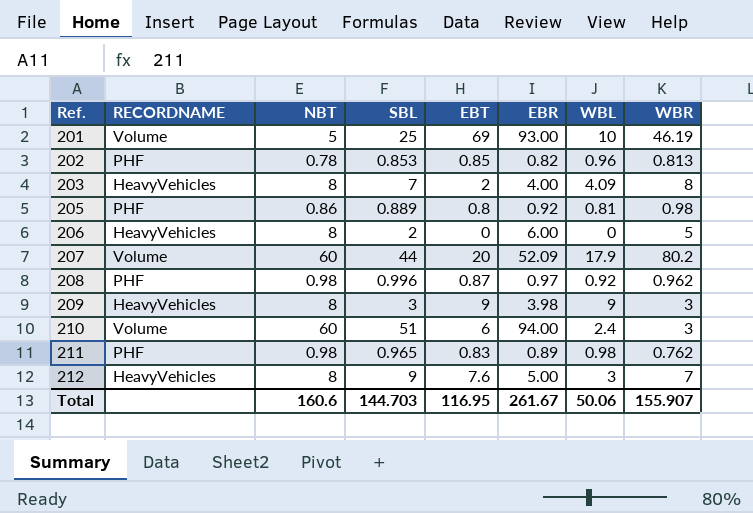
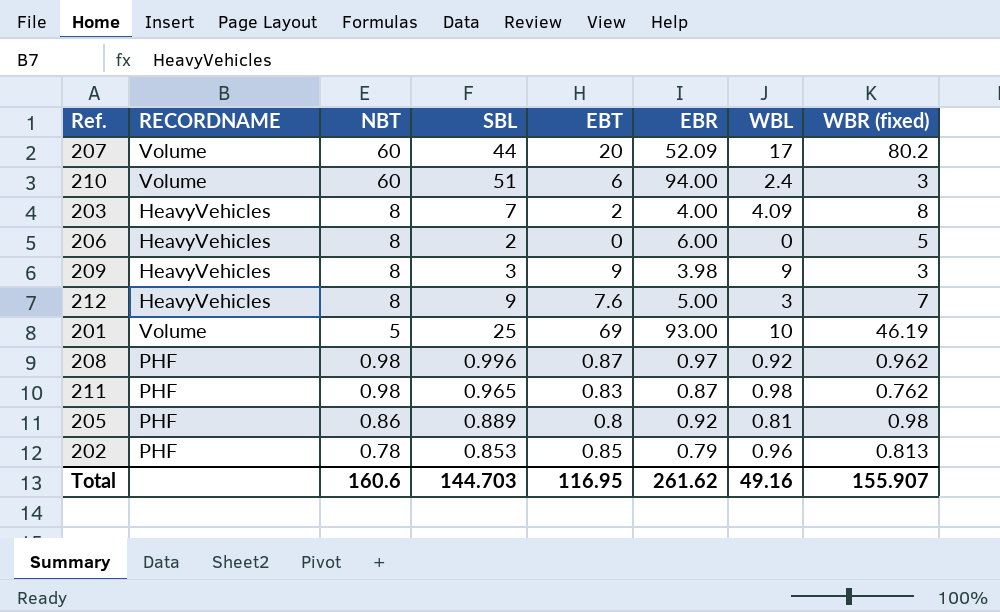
row order: Ref. ascending -> NBT descending
column name: WBR -> WBR (fixed)
207 | WBL: 17.9 -> 17
211 | EBR: 0.89 -> 0.87
202 | EBR: 0.82 -> 0.79
Total | EBR: 261.67 -> 261.62
Total | WBL: 50.06 -> 49.16

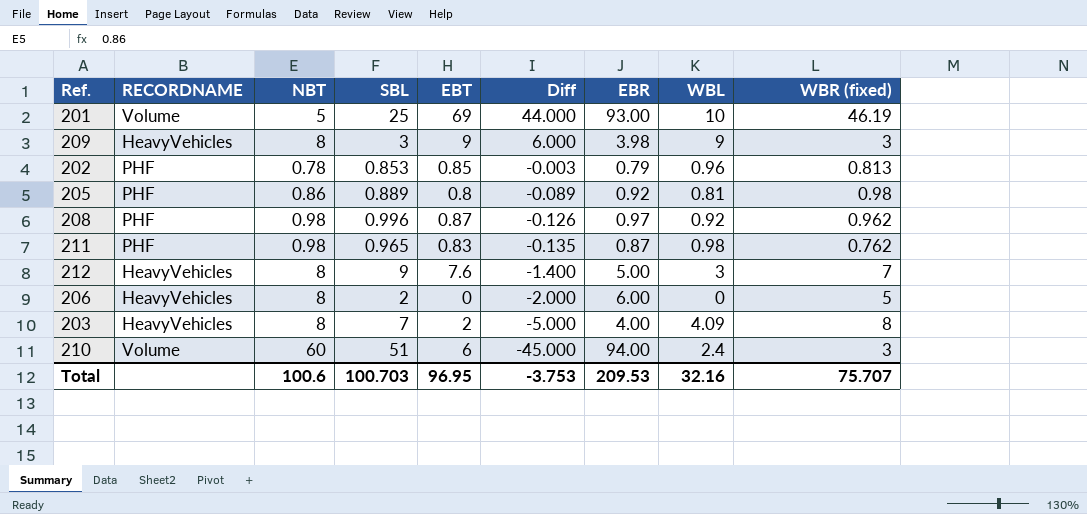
row order: NBT descending -> Diff descending
column Diff | formula: none -> [EBT] - [SBL]
row 207: Volume | 60 | 44 | 20 | 52.09 | 17 | 80.2 -> none
Total | NBT: 160.6 -> 100.6
Total | SBL: 144.703 -> 100.703
Total | EBT: 116.95 -> 96.95
Total | EBR: 261.62 -> 209.53
Total | WBL: 49.16 -> 32.16
Total | WBR (fixed): 155.907 -> 75.707

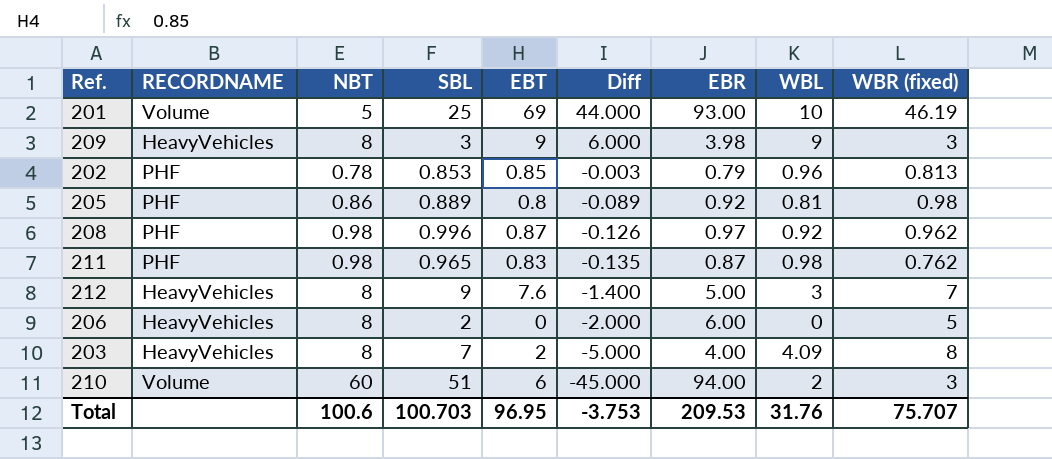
210 | WBL: 2.4 -> 2
Total | WBL: 32.16 -> 31.76

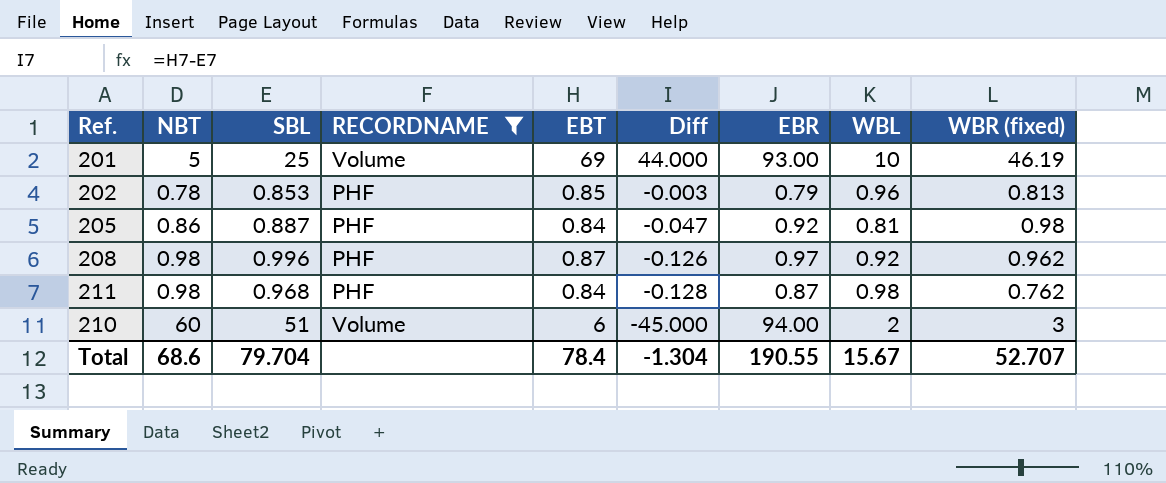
filter: none -> RECORDNAME != HeavyVehicles
column RECORDNAME | position: 2 -> 4
205 | SBL: 0.889 -> 0.887
205 | EBT: 0.8 -> 0.84
205 | Diff: -0.089 -> -0.047
211 | SBL: 0.965 -> 0.968
211 | EBT: 0.83 -> 0.84
211 | Diff: -0.135 -> -0.128
Total | NBT: 100.6 -> 68.6
Total | SBL: 100.703 -> 79.704
Total | EBT: 96.95 -> 78.4
Total | Diff: -3.753 -> -1.304
Total | EBR: 209.53 -> 190.55
Total | WBL: 31.76 -> 15.67
Total | WBR (fixed): 75.707 -> 52.707

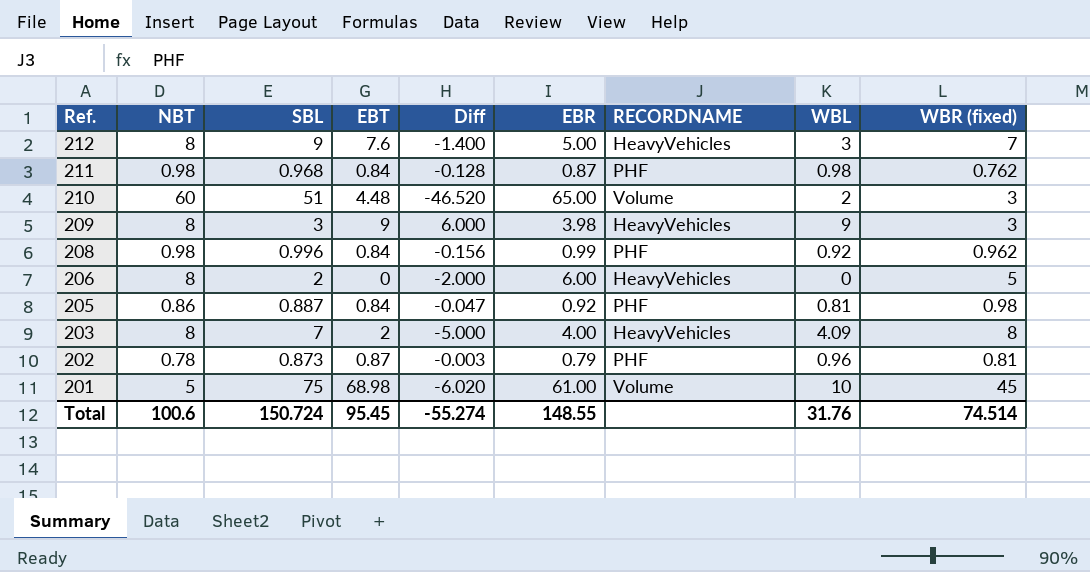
filter: RECORDNAME != HeavyVehicles -> none
row order: Diff descending -> Ref. descending
column RECORDNAME | position: 4 -> 7
210 | EBT: 6 -> 4.48
210 | Diff: -45.000 -> -46.520
210 | EBR: 94.00 -> 65.00
208 | EBT: 0.87 -> 0.84
208 | Diff: -0.126 -> -0.156
208 | EBR: 0.97 -> 0.99
202 | SBL: 0.853 -> 0.873
202 | EBT: 0.85 -> 0.87
202 | WBR (fixed): 0.813 -> 0.81
201 | SBL: 25 -> 75
201 | EBT: 69 -> 68.98
201 | Diff: 44.000 -> -6.020
201 | EBR: 93.00 -> 61.00
201 | WBR (fixed): 46.19 -> 45
Total | NBT: 68.6 -> 100.6
Total | SBL: 79.704 -> 150.724
Total | EBT: 78.4 -> 95.45
Total | Diff: -1.304 -> -55.274
Total | EBR: 190.55 -> 148.55
Total | WBL: 15.67 -> 31.76
Total | WBR (fixed): 52.707 -> 74.514

